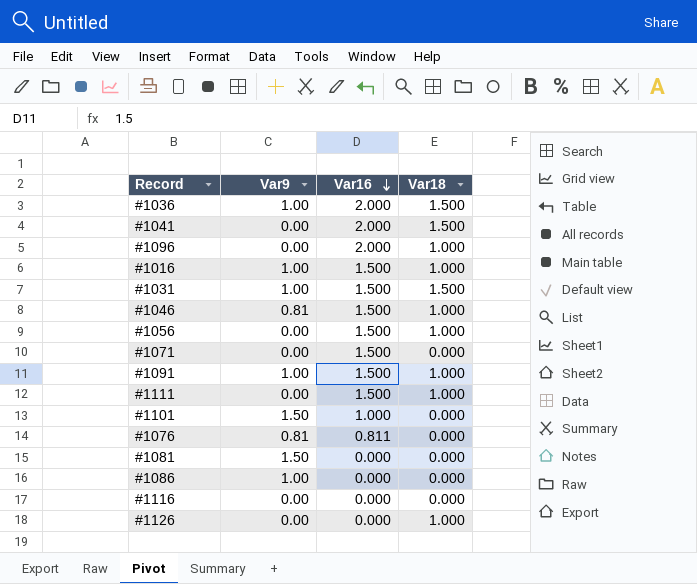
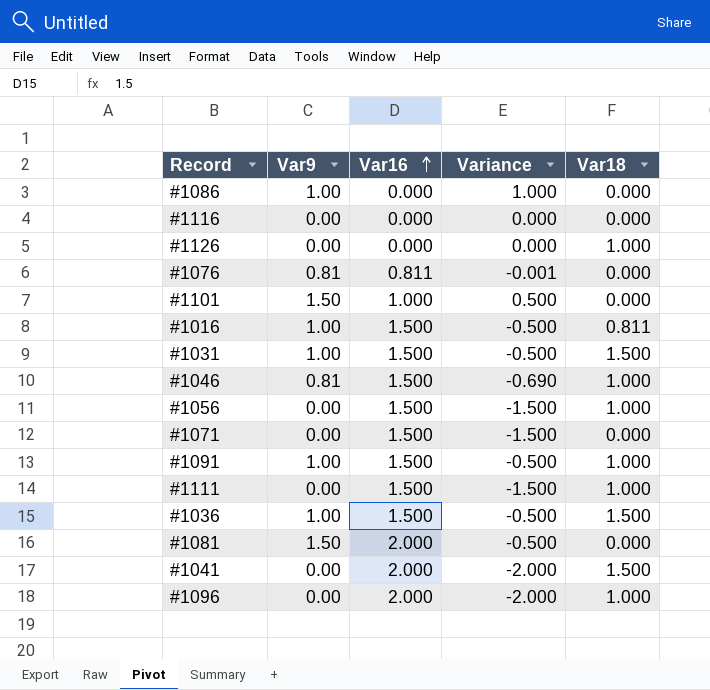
row order: Var16 descending -> Var16 ascending
column Variance | formula: none -> [Var9] - [Var16]
#1016 | Var18: 1.000 -> 0.811
#1036 | Var16: 2.000 -> 1.500
#1081 | Var16: 0.000 -> 2.000

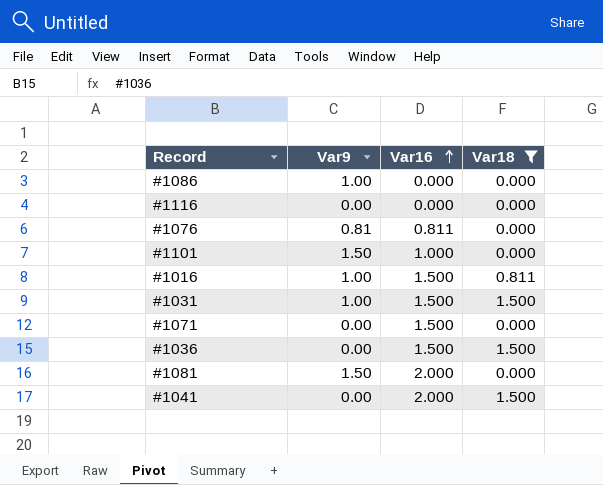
filter: none -> Var18 != 1.000
column Variance | formula: [Var9] - [Var16] -> none
#1036 | Var9: 1.00 -> 0.00

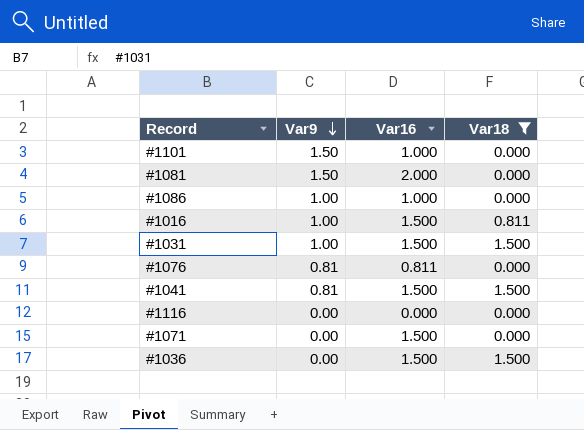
row order: Var16 ascending -> Var9 descending
#1086 | Var16: 0.000 -> 1.000
#1041 | Var9: 0.00 -> 0.81
#1041 | Var16: 2.000 -> 1.500

